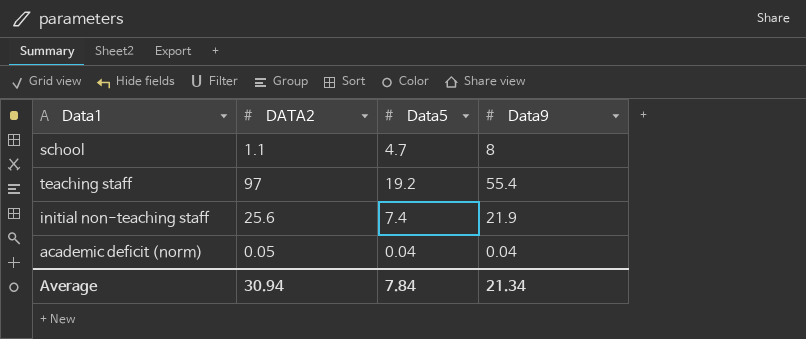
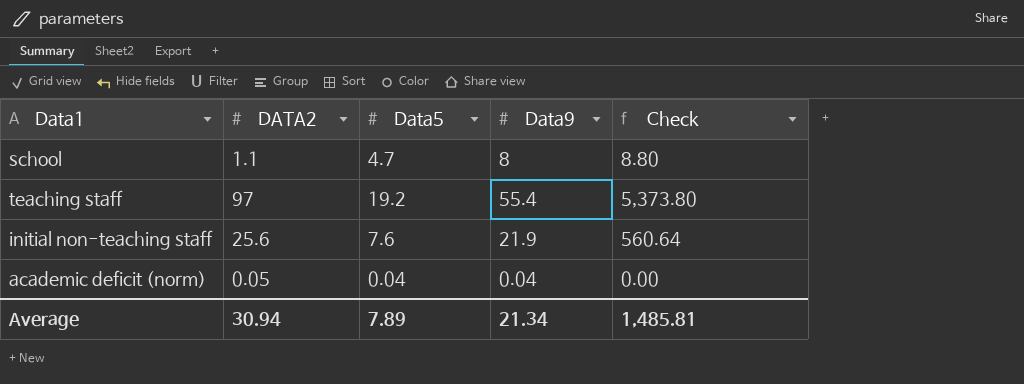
column Check | formula: none -> [DATA2] * [Data9]
initial non-teaching staff | Data5: 7.4 -> 7.6
Average | Data5: 7.84 -> 7.89

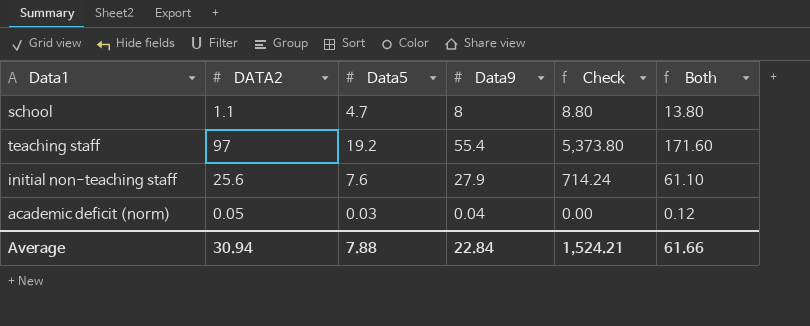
column Both | formula: none -> [DATA2] + [Data5] + [Data9]
initial non-teaching staff | Data9: 21.9 -> 27.9
initial non-teaching staff | Check: 560.64 -> 714.24
academic deficit (norm) | Data5: 0.04 -> 0.03
Average | Data5: 7.89 -> 7.88
Average | Data9: 21.34 -> 22.84
Average | Check: 1,485.81 -> 1,524.21

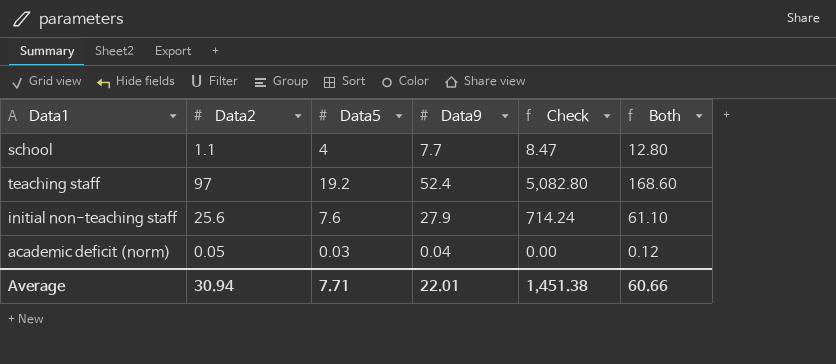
column name: DATA2 -> Data2
school | Data5: 4.7 -> 4
school | Data9: 8 -> 7.7
school | Check: 8.80 -> 8.47
school | Both: 13.80 -> 12.80
teaching staff | Data9: 55.4 -> 52.4
teaching staff | Check: 5,373.80 -> 5,082.80
teaching staff | Both: 171.60 -> 168.60
Average | Data5: 7.88 -> 7.71
Average | Data9: 22.84 -> 22.01
Average | Check: 1,524.21 -> 1,451.38
Average | Both: 61.66 -> 60.66

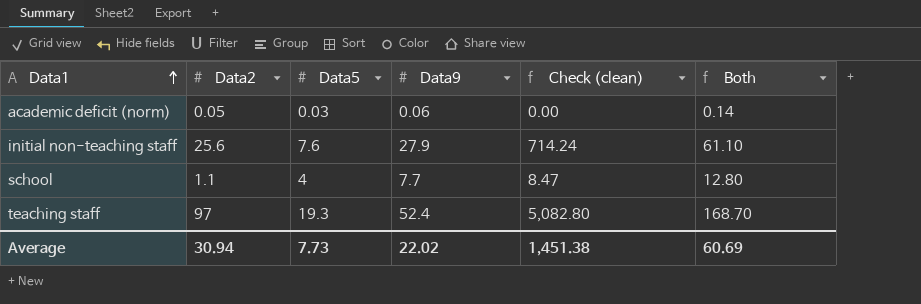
row order: none -> Data1 ascending
column name: Check -> Check (clean)
academic deficit (norm) | Data9: 0.04 -> 0.06
academic deficit (norm) | Both: 0.12 -> 0.14
teaching staff | Data5: 19.2 -> 19.3
teaching staff | Both: 168.60 -> 168.70
Average | Data5: 7.71 -> 7.73
Average | Data9: 22.01 -> 22.02
Average | Both: 60.66 -> 60.69

